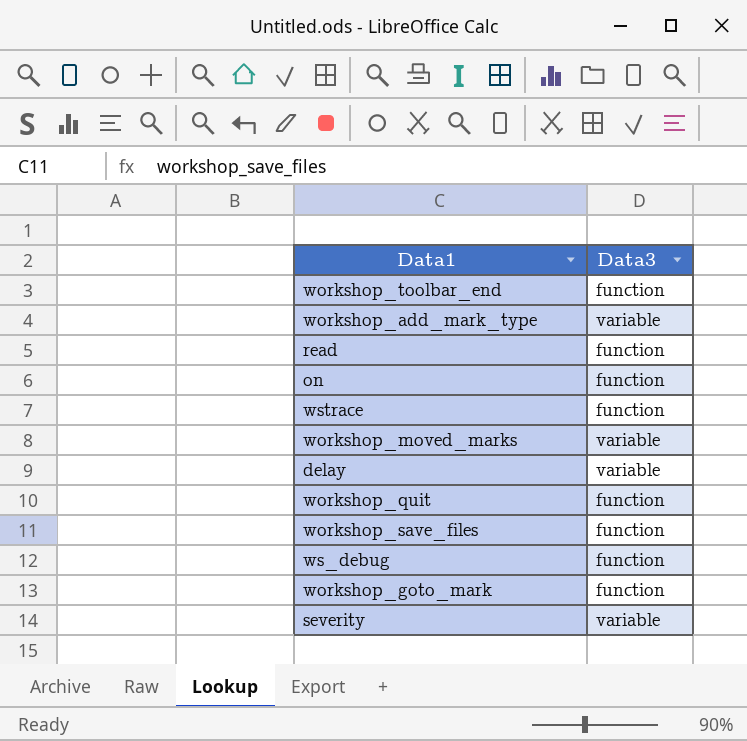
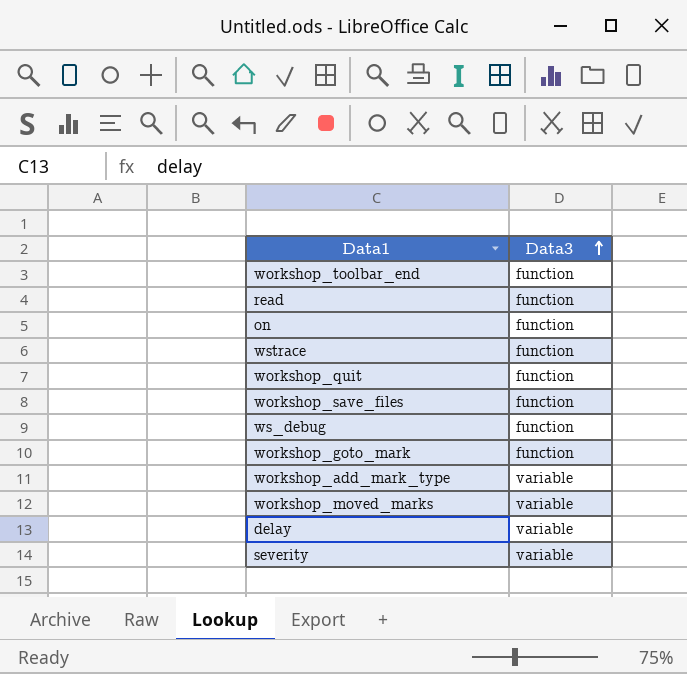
row order: none -> Data3 ascending

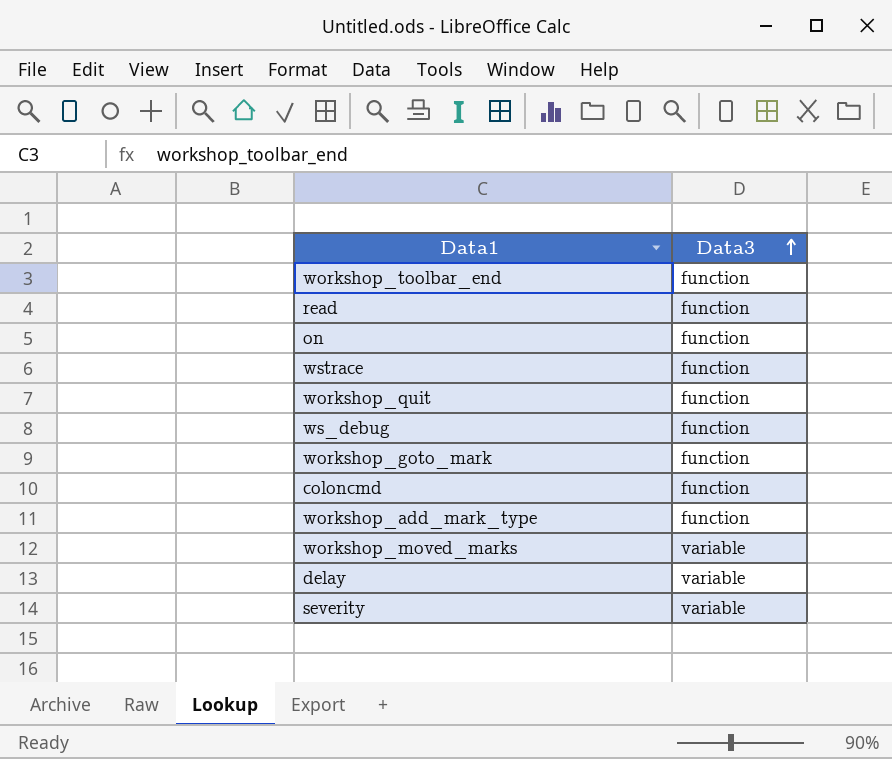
row workshop_save_files: function -> none
row coloncmd: none -> function
workshop_add_mark_type | Data3: variable -> function

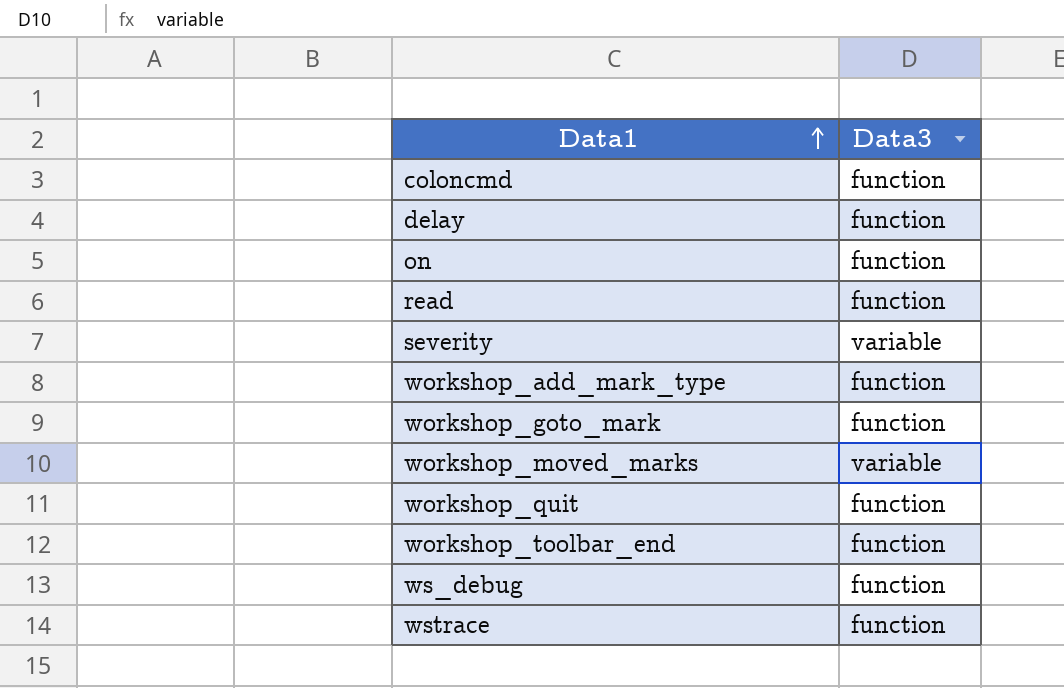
row order: Data3 ascending -> Data1 ascending
delay | Data3: variable -> function

